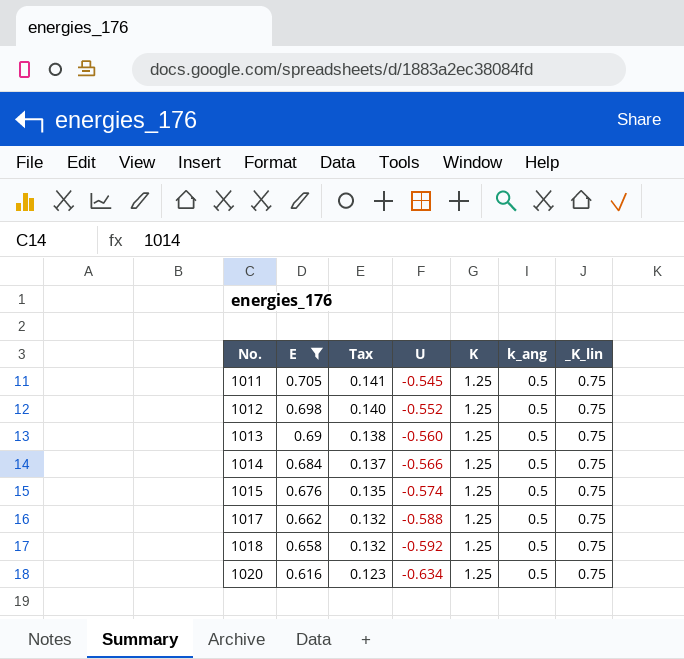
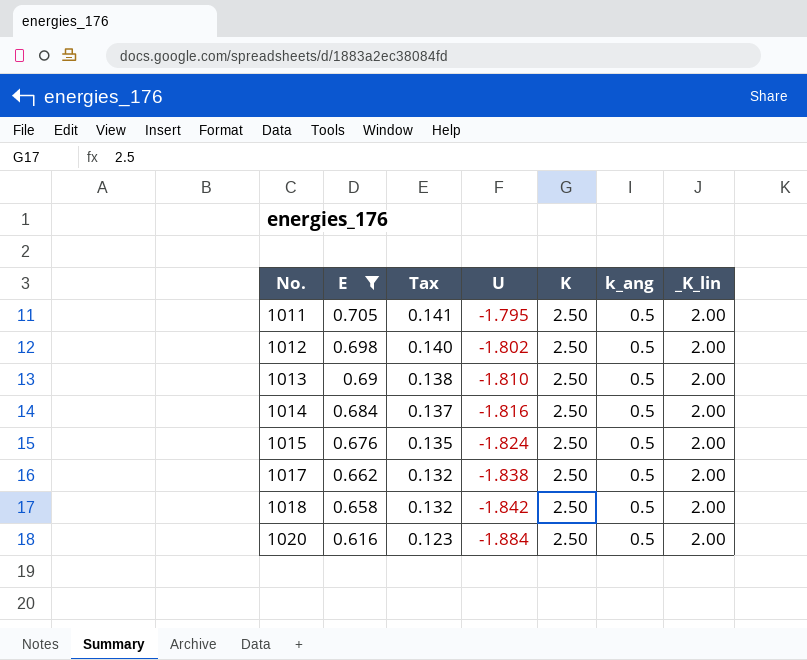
1011 | U: -0.545 -> -1.795
1011 | K: 1.25 -> 2.50
1011 | _K_lin: 0.75 -> 2.00
1012 | U: -0.552 -> -1.802
1012 | K: 1.25 -> 2.50
1012 | _K_lin: 0.75 -> 2.00
1013 | U: -0.560 -> -1.810
1013 | K: 1.25 -> 2.50
1013 | _K_lin: 0.75 -> 2.00
1014 | U: -0.566 -> -1.816
1014 | K: 1.25 -> 2.50
1014 | _K_lin: 0.75 -> 2.00
1015 | U: -0.574 -> -1.824
1015 | K: 1.25 -> 2.50
1015 | _K_lin: 0.75 -> 2.00
1017 | U: -0.588 -> -1.838
1017 | K: 1.25 -> 2.50
1017 | _K_lin: 0.75 -> 2.00
1018 | U: -0.592 -> -1.842
1018 | K: 1.25 -> 2.50
1018 | _K_lin: 0.75 -> 2.00
1020 | U: -0.634 -> -1.884
1020 | K: 1.25 -> 2.50
1020 | _K_lin: 0.75 -> 2.00

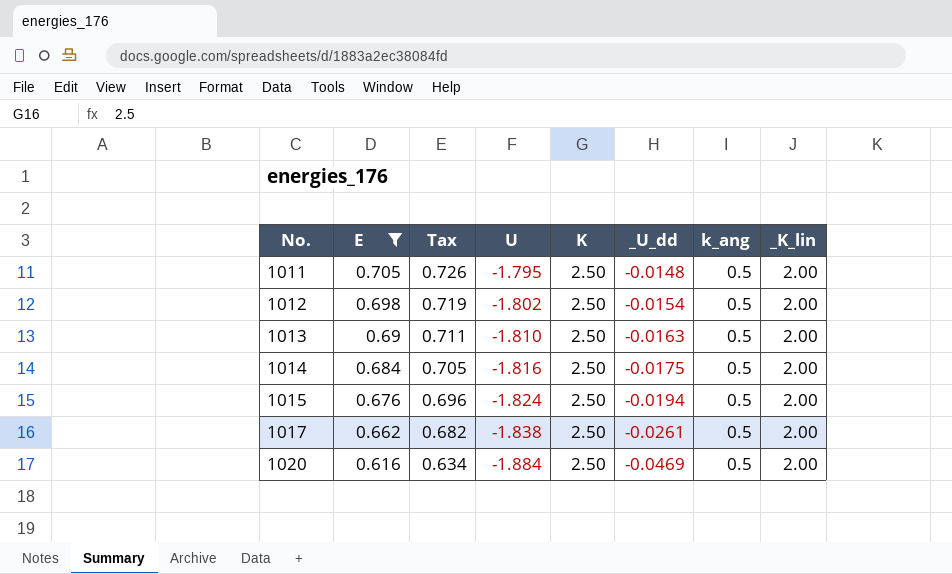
column Tax | formula: [E] * 0.2 -> [E] * 1.03
column _U_dd | position: none -> 6
row 1018: 0.658 | 0.132 | -1.842 | 2.50 | 0.5 | 2.00 -> none

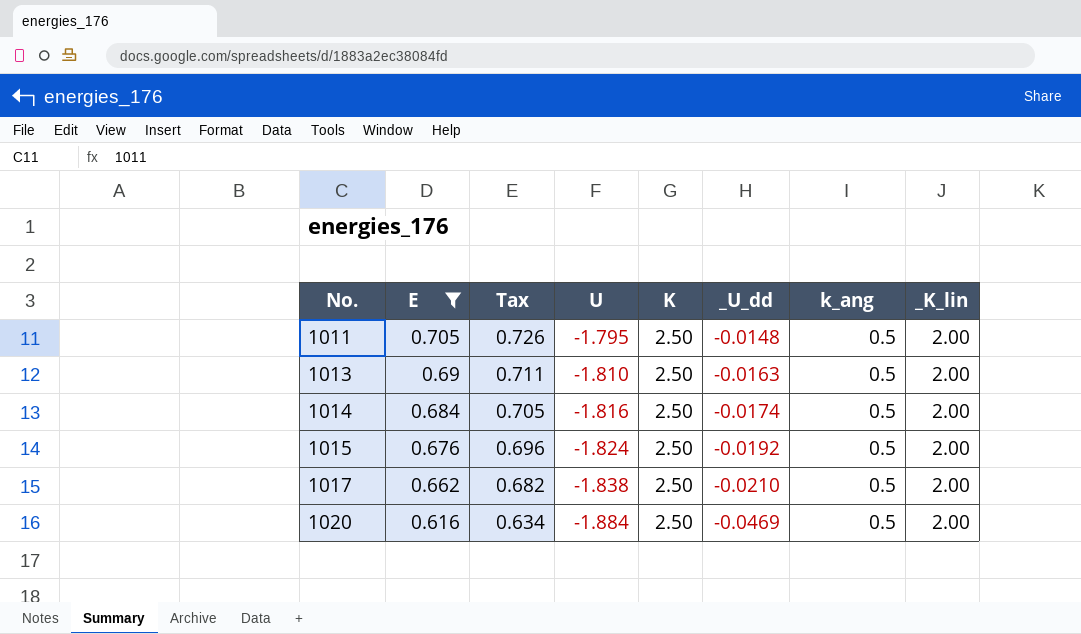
row 1012: 0.698 | 0.719 | -1.802 | 2.50 | -0.0154 | 0.5 | 2.00 -> none
1014 | _U_dd: -0.0175 -> -0.0174
1015 | _U_dd: -0.0194 -> -0.0192
1017 | _U_dd: -0.0261 -> -0.0210

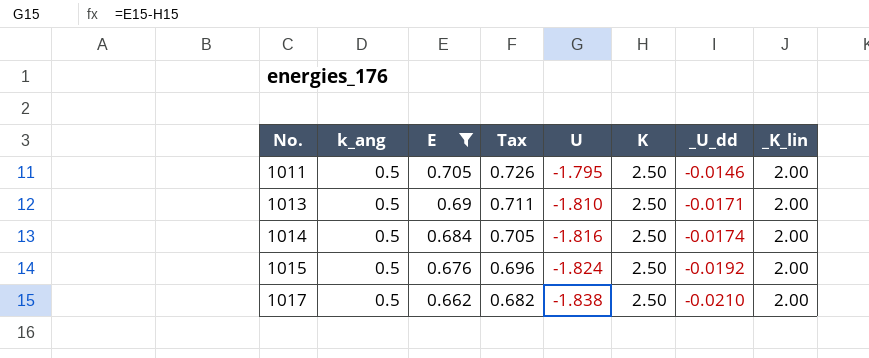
column k_ang | position: 7 -> 2
row 1020: 0.616 | 0.634 | -1.884 | 2.50 | -0.0469 | 0.5 | 2.00 -> none
1011 | _U_dd: -0.0148 -> -0.0146
1013 | _U_dd: -0.0163 -> -0.0171

